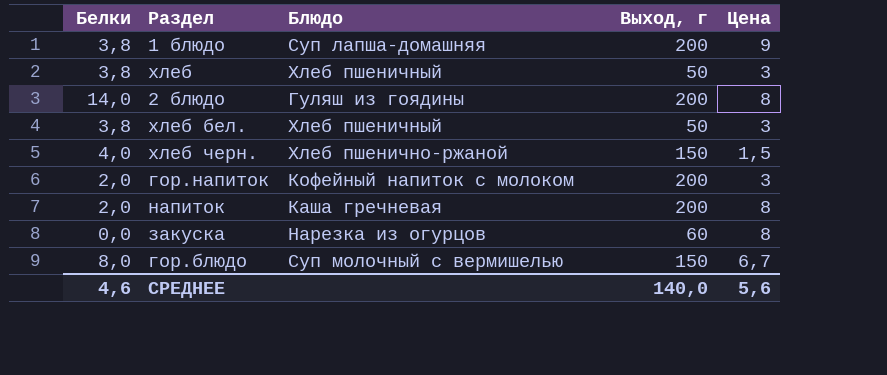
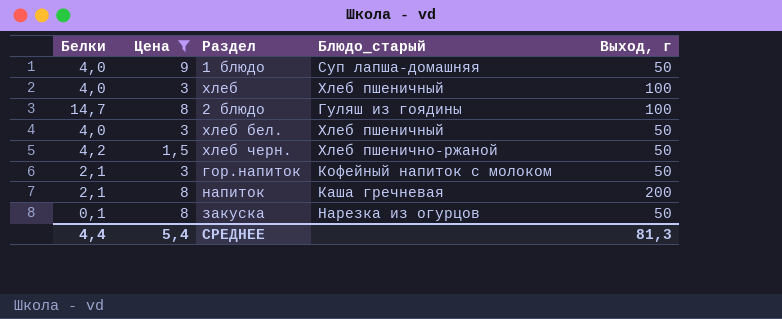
filter: none -> Цена != 6,7
column Цена | position: 5 -> 2
column name: Блюдо -> Блюдо_старый
1 блюдо | Белки: 3,8 -> 4,0
1 блюдо | Выход, г: 200 -> 50
хлеб | Белки: 3,8 -> 4,0
хлеб | Выход, г: 50 -> 100
2 блюдо | Белки: 14,0 -> 14,7
2 блюдо | Выход, г: 200 -> 100
хлеб бел. | Белки: 3,8 -> 4,0
хлеб черн. | Белки: 4,0 -> 4,2
хлеб черн. | Выход, г: 150 -> 50
гор.напиток | Белки: 2,0 -> 2,1
гор.напиток | Выход, г: 200 -> 50
напиток | Белки: 2,0 -> 2,1
закуска | Белки: 0,0 -> 0,1
закуска | Выход, г: 60 -> 50
СРЕДНЕЕ | Белки: 4,6 -> 4,4
СРЕДНЕЕ | Цена: 5,6 -> 5,4
СРЕДНЕЕ | Выход, г: 140,0 -> 81,3

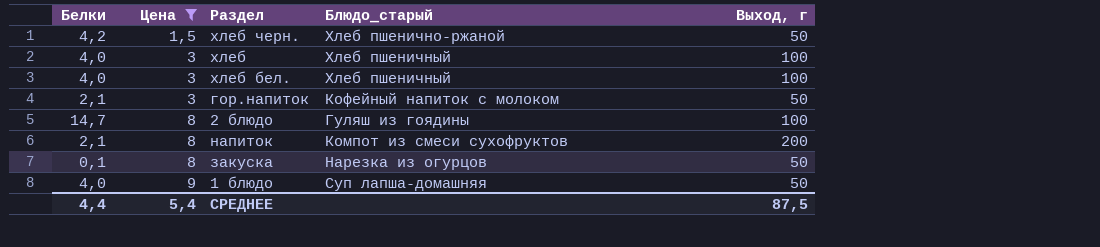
row order: none -> Цена ascending
хлеб бел. | Выход, г: 50 -> 100
напиток | Блюдо_старый: Каша гречневая -> Компот из смеси сухофруктов
СРЕДНЕЕ | Выход, г: 81,3 -> 87,5

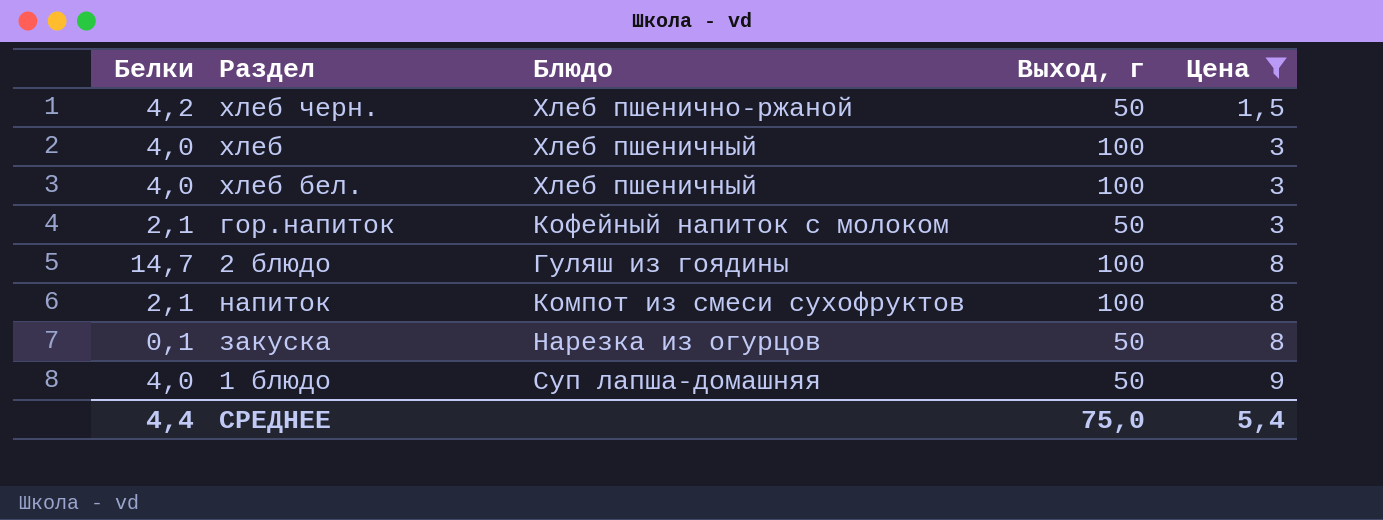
column name: Блюдо_старый -> Блюдо
column Цена | position: 2 -> 5
напиток | Выход, г: 200 -> 100
СРЕДНЕЕ | Выход, г: 87,5 -> 75,0

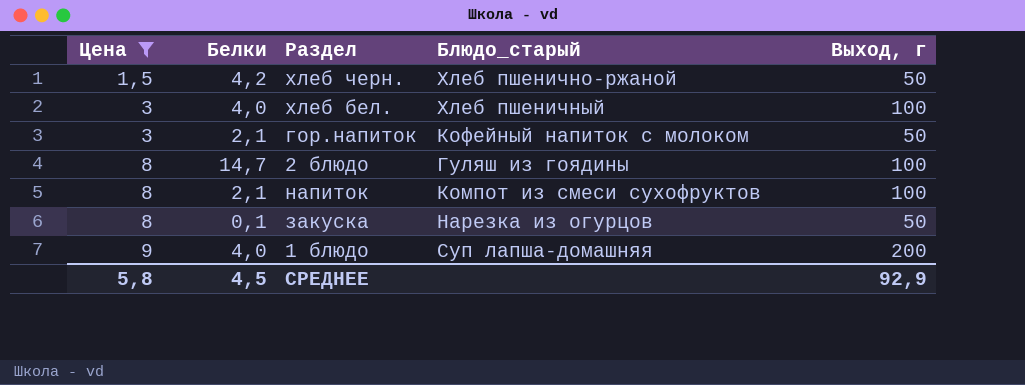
column Цена | position: 5 -> 1
column name: Блюдо -> Блюдо_старый
row хлеб: 4,0 | Хлеб пшеничный | 100 | 3 -> none
1 блюдо | Выход, г: 50 -> 200
СРЕДНЕЕ | Цена: 5,4 -> 5,8
СРЕДНЕЕ | Белки: 4,4 -> 4,5
СРЕДНЕЕ | Выход, г: 75,0 -> 92,9

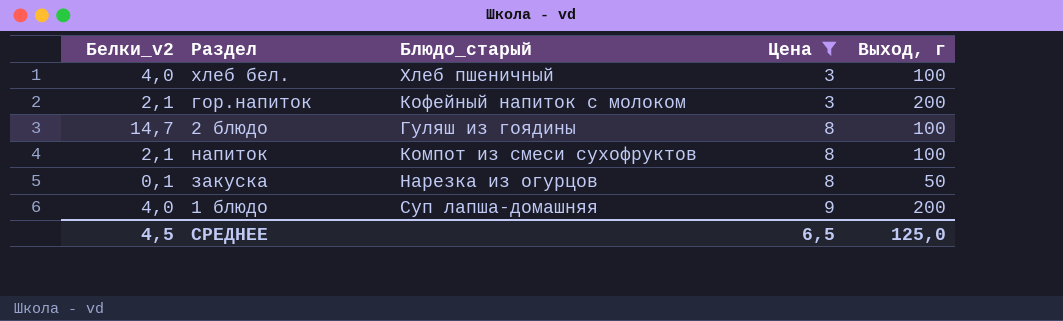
column name: Белки -> Белки_v2
column Цена | position: 1 -> 4
row хлеб черн.: 1,5 | 4,2 | Хлеб пшенично-ржаной | 50 -> none
гор.напиток | Выход, г: 50 -> 200
СРЕДНЕЕ | Цена: 5,8 -> 6,5
СРЕДНЕЕ | Выход, г: 92,9 -> 125,0

